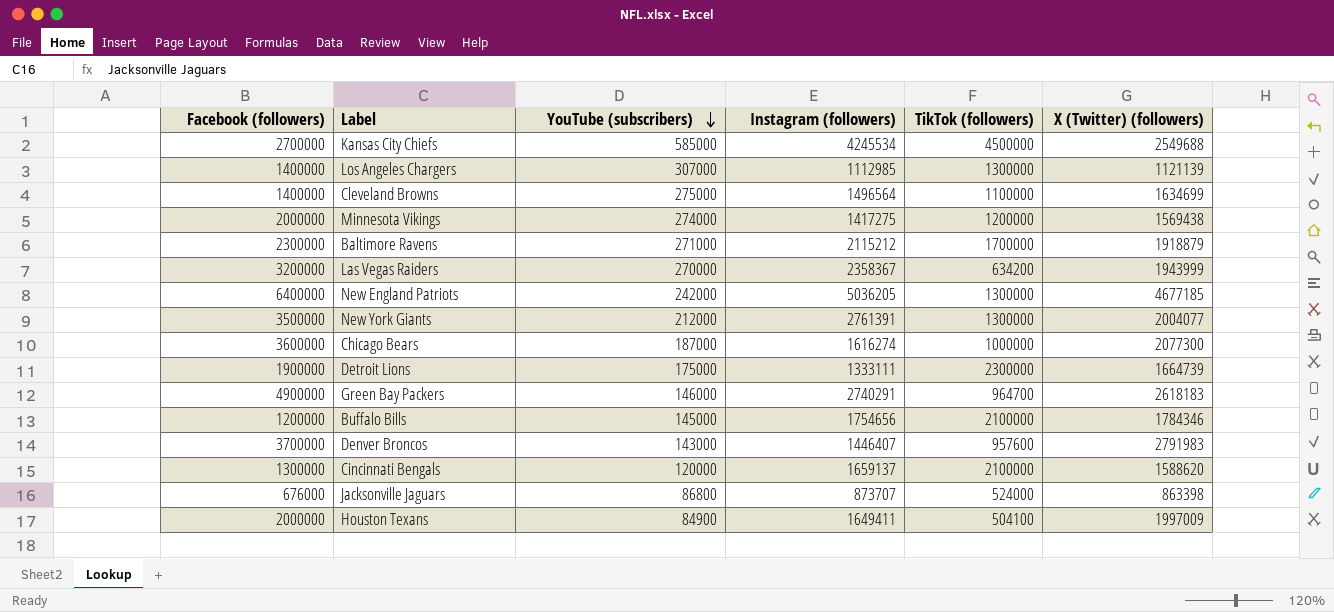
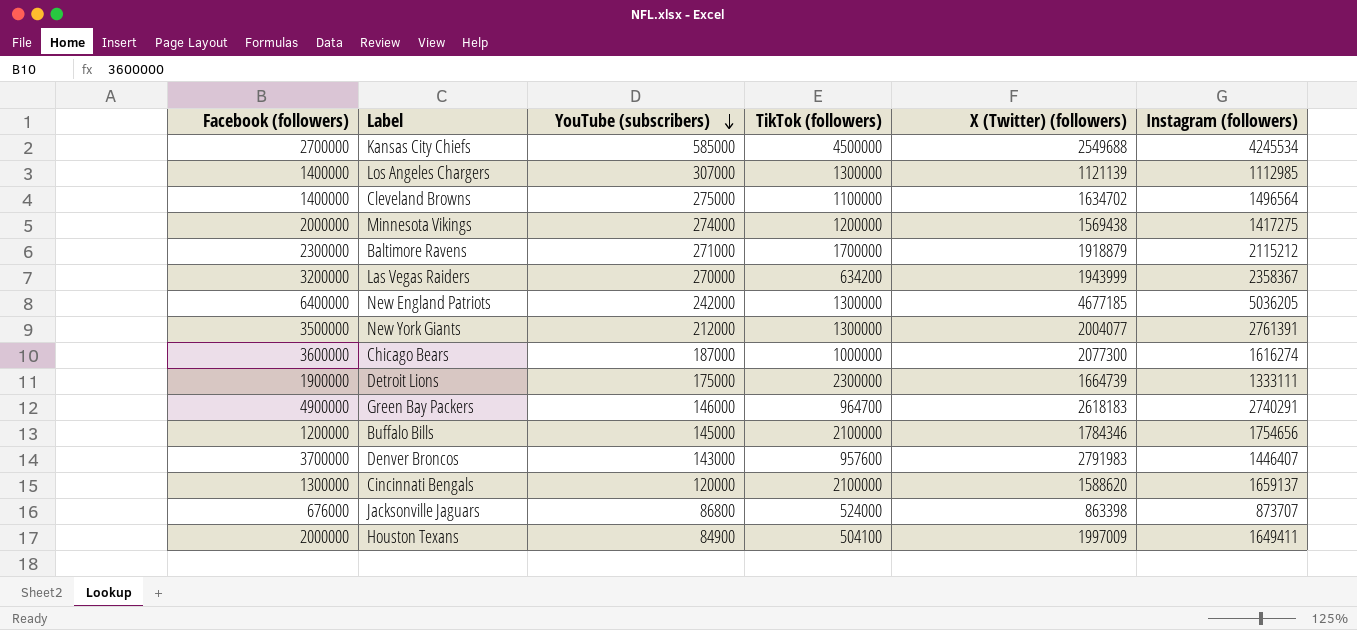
column Instagram (followers) | position: 4 -> 6
Cleveland Browns | X (Twitter) (followers): 1634699 -> 1634702

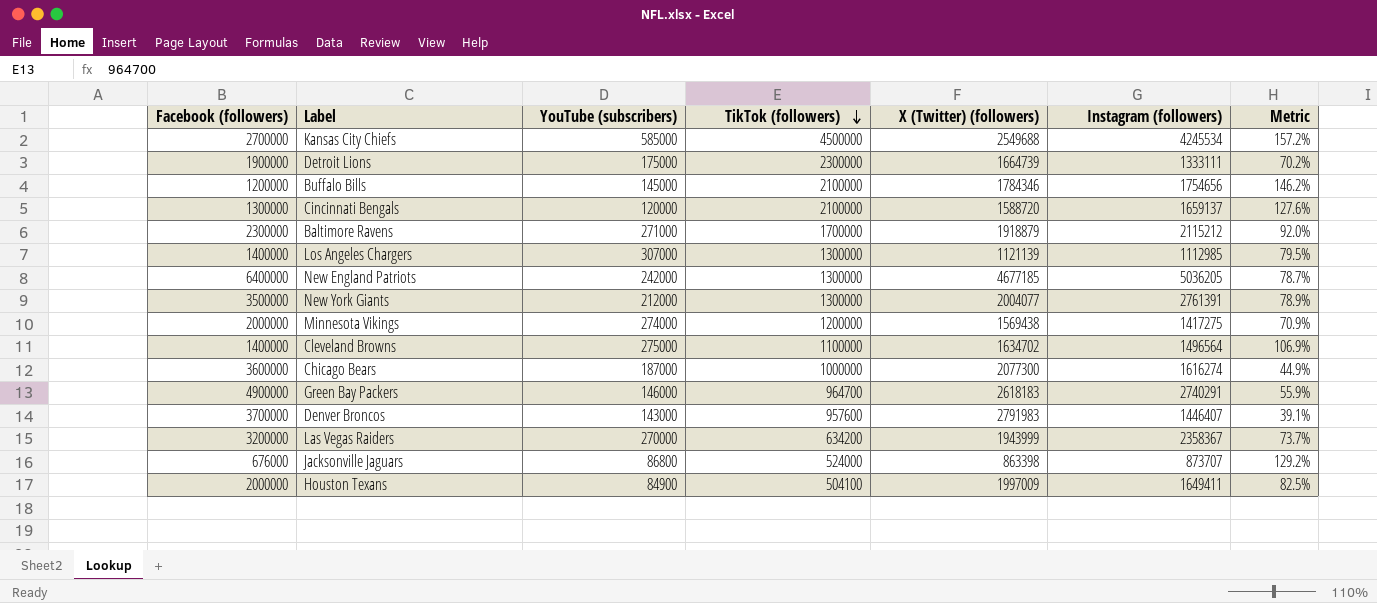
row order: YouTube (subscribers) descending -> TikTok (followers) descending
column Metric | formula: none -> [Instagram (followers)] / [Facebook (followers)]
Cincinnati Bengals | X (Twitter) (followers): 1588620 -> 1588720

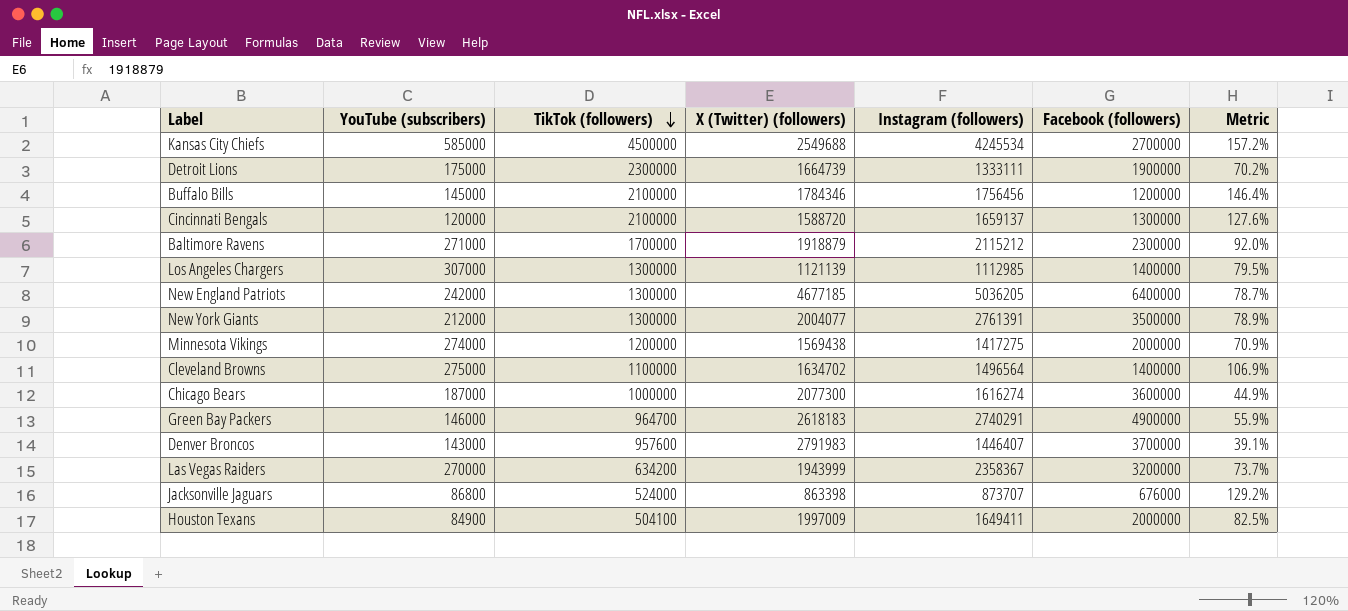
column Facebook (followers) | position: 1 -> 6
Buffalo Bills | Instagram (followers): 1754656 -> 1756456
Buffalo Bills | Metric: 146.2% -> 146.4%

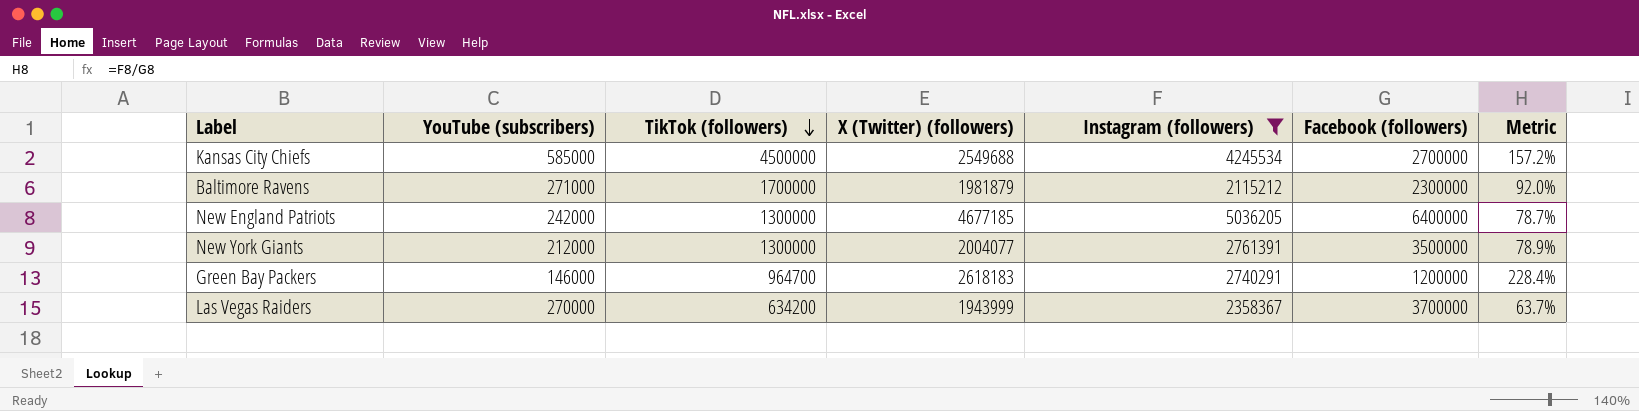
filter: none -> Instagram (followers) >= 2115212
Baltimore Ravens | X (Twitter) (followers): 1918879 -> 1981879
Green Bay Packers | Facebook (followers): 4900000 -> 1200000
Green Bay Packers | Metric: 55.9% -> 228.4%
Las Vegas Raiders | Facebook (followers): 3200000 -> 3700000
Las Vegas Raiders | Metric: 73.7% -> 63.7%

